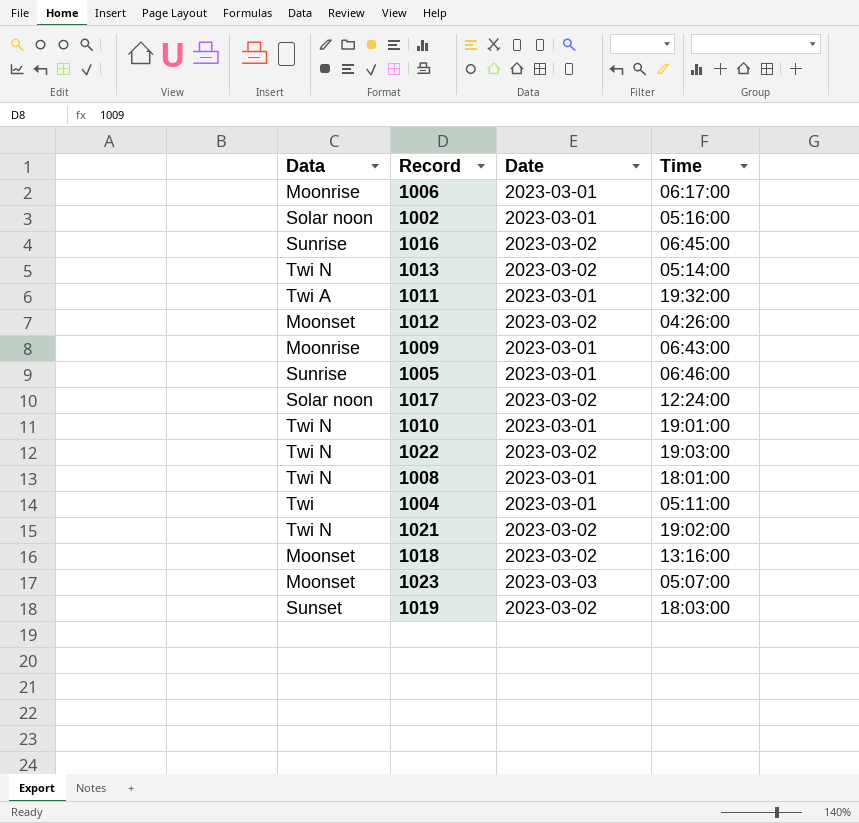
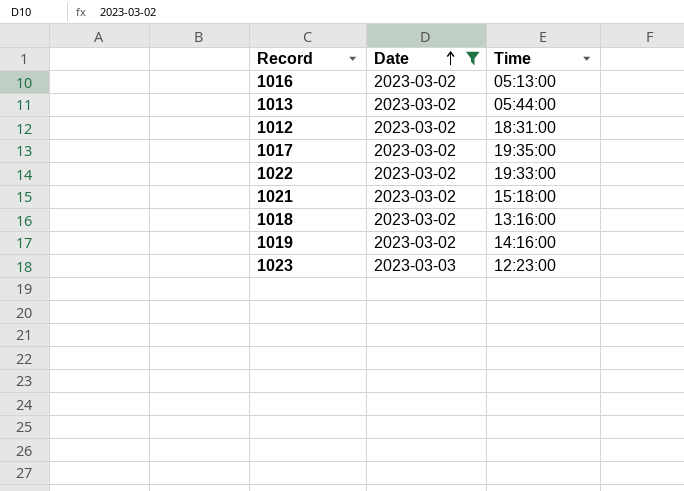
filter: none -> Date != 2023-03-01
row order: none -> Date ascending
column Data | position: 1 -> none
1016 | Time: 06:45:00 -> 05:13:00
1013 | Time: 05:14:00 -> 05:44:00
1012 | Time: 04:26:00 -> 18:31:00
1017 | Time: 12:24:00 -> 19:35:00
1022 | Time: 19:03:00 -> 19:33:00
1021 | Time: 19:02:00 -> 15:18:00
1019 | Time: 18:03:00 -> 14:16:00
1023 | Time: 05:07:00 -> 12:23:00

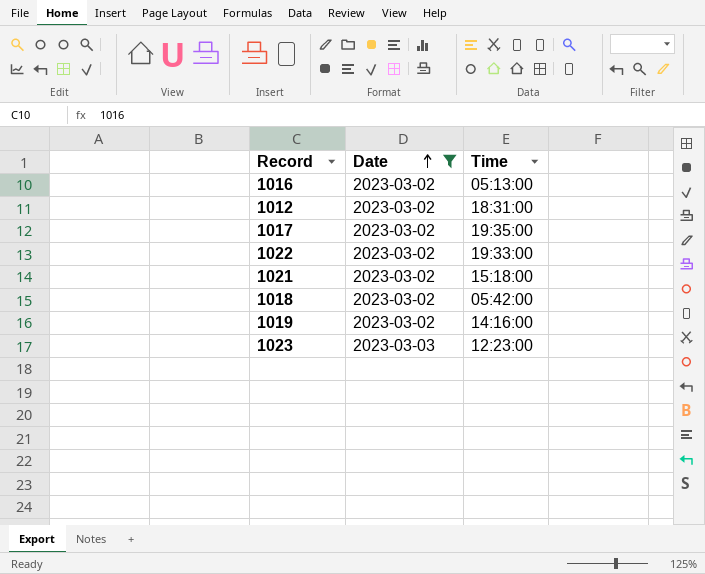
row 1013: 2023-03-02 | 05:44:00 -> none
1018 | Time: 13:16:00 -> 05:42:00

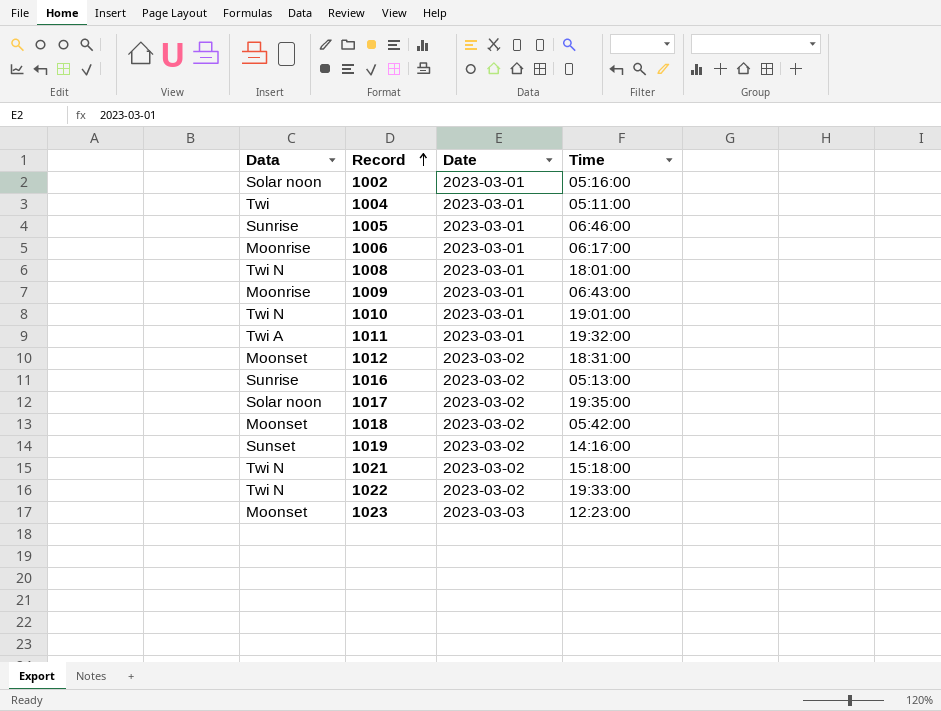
filter: Date != 2023-03-01 -> none
row order: Date ascending -> Record ascending
column Data | position: none -> 1

